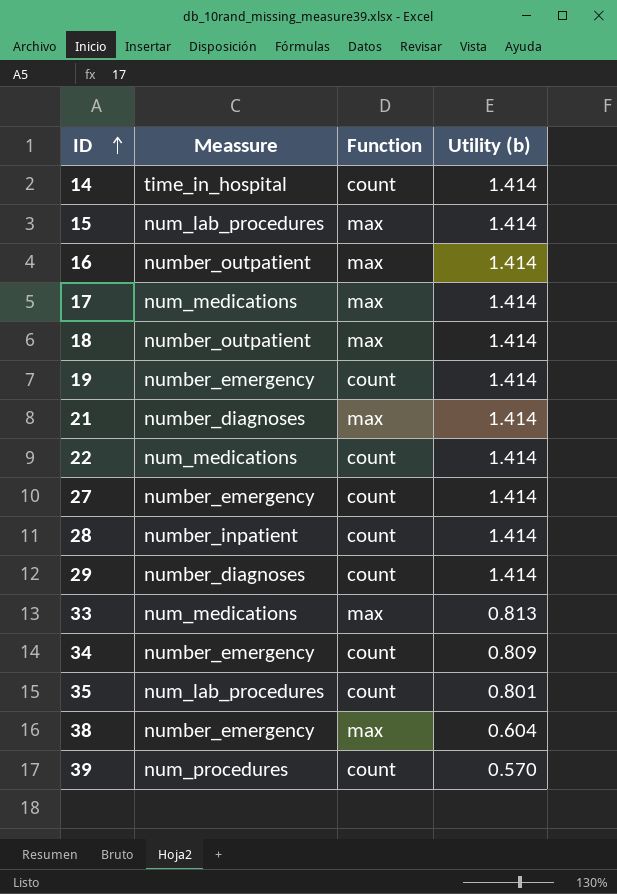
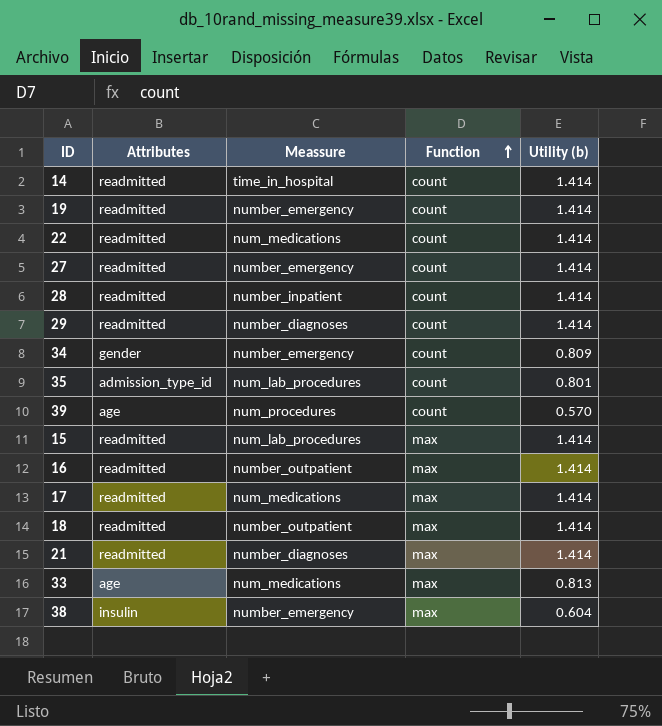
row order: ID ascending -> Function ascending
column Attributes | position: none -> 2

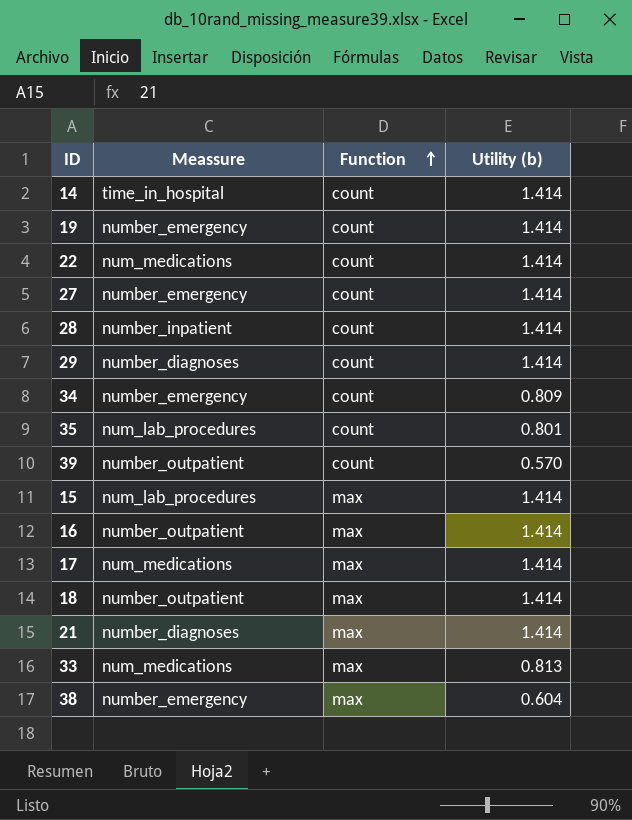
column Attributes | position: 2 -> none
39 | Meassure: num_procedures -> number_outpatient

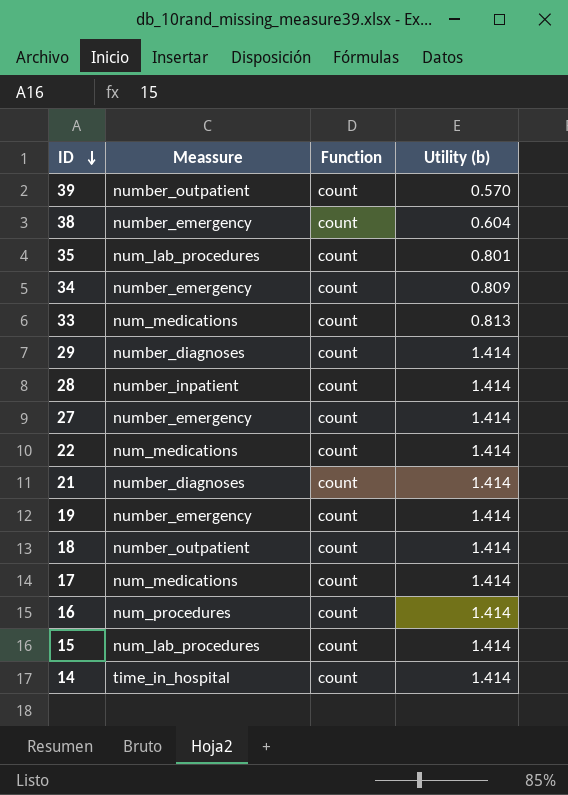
row order: Function ascending -> ID descending
38 | Function: max -> count
33 | Function: max -> count
21 | Function: max -> count
18 | Function: max -> count
17 | Function: max -> count
16 | Meassure: number_outpatient -> num_procedures
16 | Function: max -> count
15 | Function: max -> count

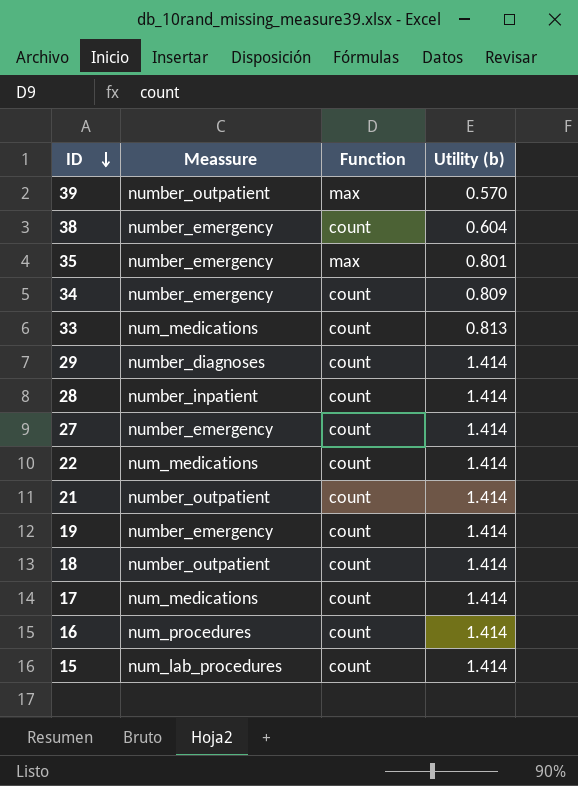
row 14: time_in_hospital | count | 1.414 -> none
39 | Function: count -> max
35 | Meassure: num_lab_procedures -> number_emergency
35 | Function: count -> max
21 | Meassure: number_diagnoses -> number_outpatient

